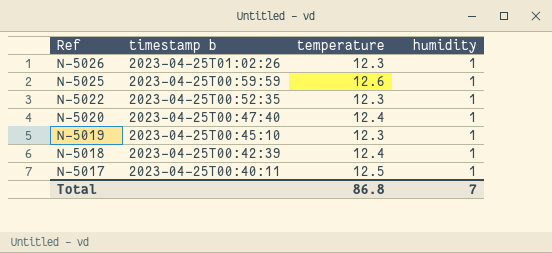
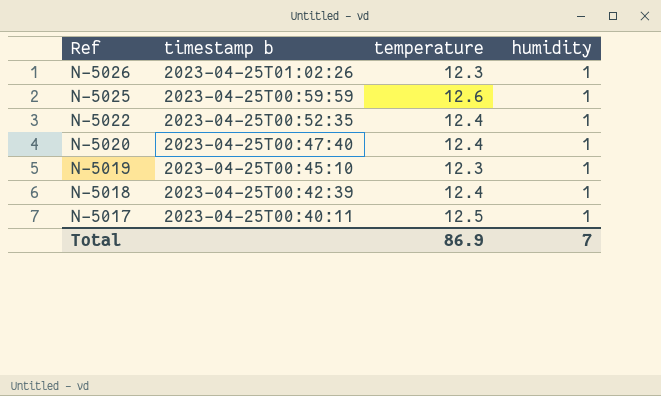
N-5022 | temperature: 12.3 -> 12.4
Total | temperature: 86.8 -> 86.9

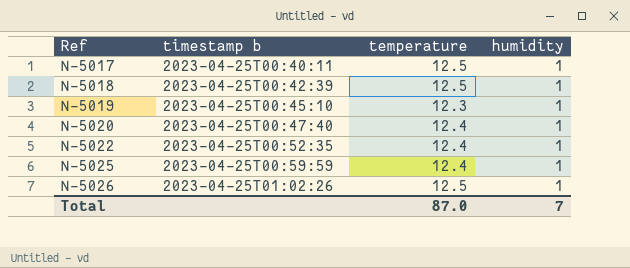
row order: Ref descending -> Ref ascending
N-5018 | temperature: 12.4 -> 12.5
N-5025 | temperature: 12.6 -> 12.4
N-5026 | temperature: 12.3 -> 12.5
Total | temperature: 86.9 -> 87.0

